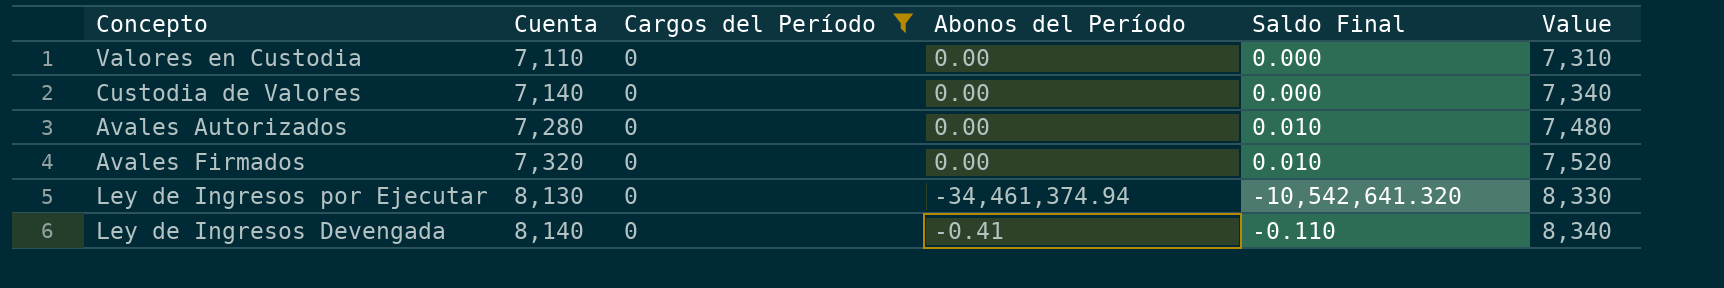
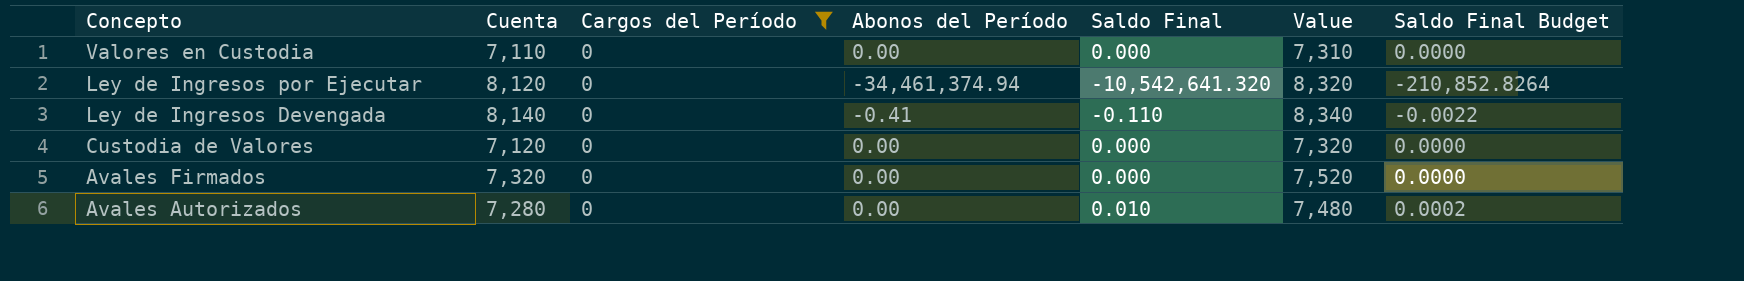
row order: Cuenta ascending -> Concepto descending
column Saldo Final Budget | formula: none -> [Saldo Final] * 0.02
Ley de Ingresos por Ejecutar | Cuenta: 8,130 -> 8,120
Ley de Ingresos por Ejecutar | Value: 8,330 -> 8,320
Custodia de Valores | Cuenta: 7,140 -> 7,120
Custodia de Valores | Value: 7,340 -> 7,320
Avales Firmados | Saldo Final: 0.010 -> 0.000

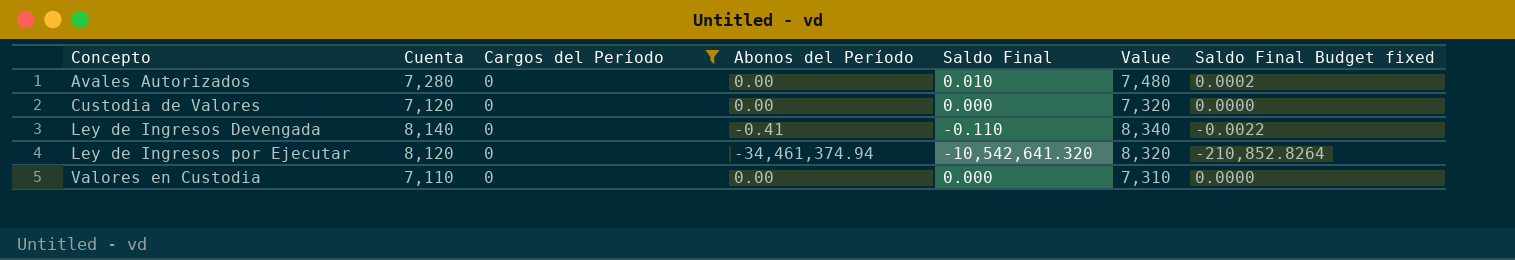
row order: Concepto descending -> Concepto ascending
column name: Saldo Final Budget -> Saldo Final Budget fixed
row Avales Firmados: 7,320 | 0 | 0.00 | 0.000 | 7,520 | 0.0000 -> none

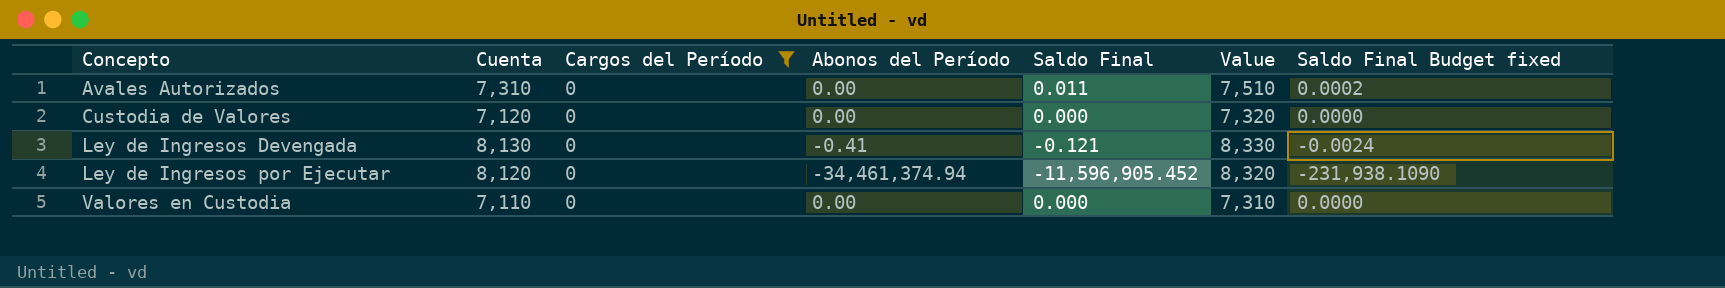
Avales Autorizados | Cuenta: 7,280 -> 7,310
Avales Autorizados | Saldo Final: 0.010 -> 0.011
Avales Autorizados | Value: 7,480 -> 7,510
Ley de Ingresos Devengada | Cuenta: 8,140 -> 8,130
Ley de Ingresos Devengada | Saldo Final: -0.110 -> -0.121
Ley de Ingresos Devengada | Value: 8,340 -> 8,330
Ley de Ingresos Devengada | Saldo Final Budget fixed: -0.0022 -> -0.0024
Ley de Ingresos por Ejecutar | Saldo Final: -10,542,641.320 -> -11,596,905.452
Ley de Ingresos por Ejecutar | Saldo Final Budget fixed: -210,852.8264 -> -231,938.1090

